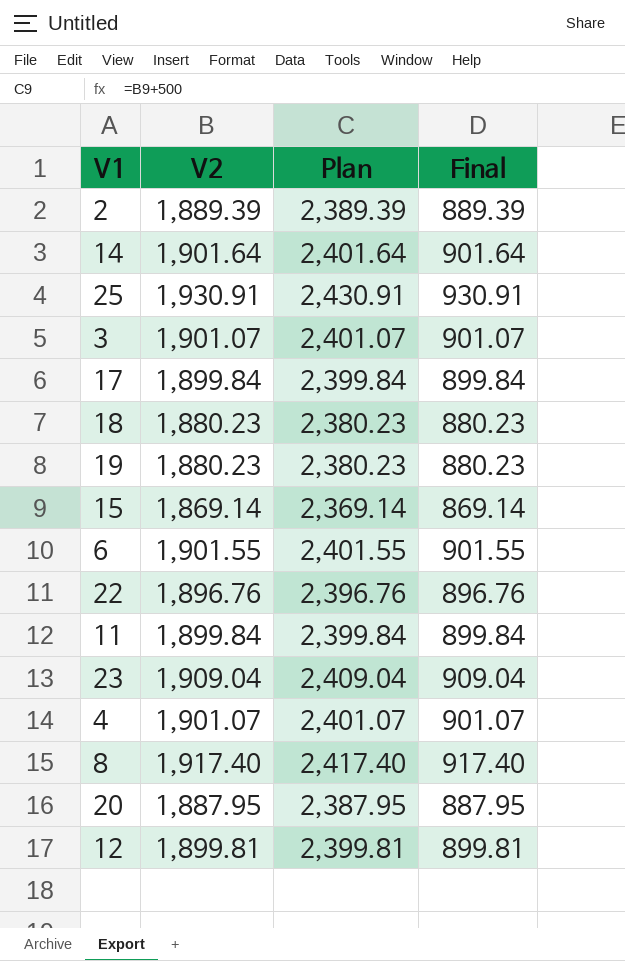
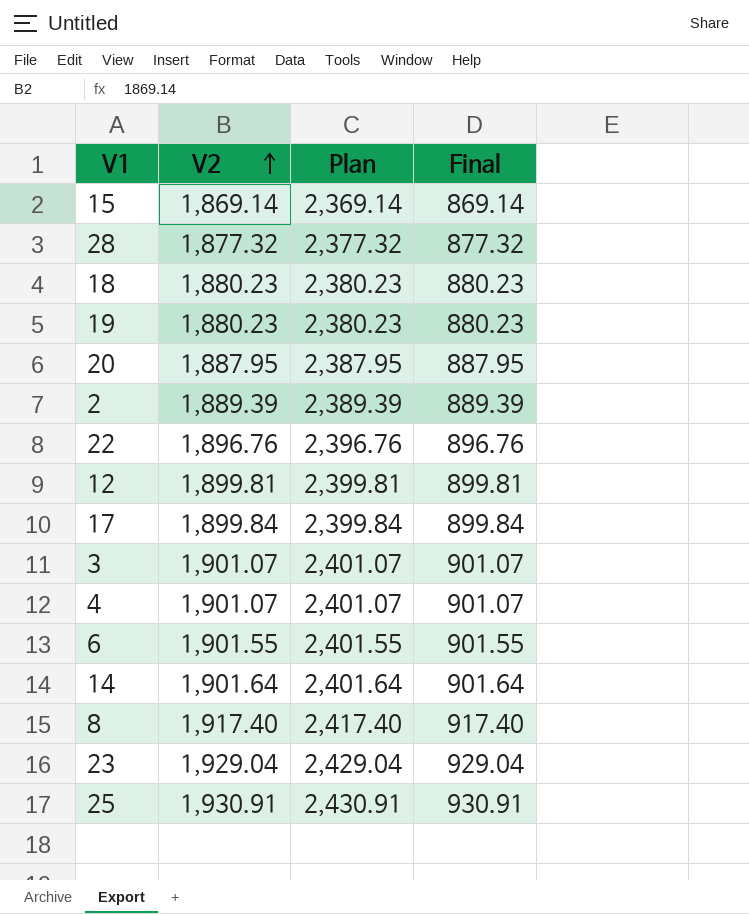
row order: none -> V2 ascending
row 11: 1,899.84 | 2,399.84 | 899.84 -> none
row 28: none -> 1,877.32 | 2,377.32 | 877.32
23 | V2: 1,909.04 -> 1,929.04
23 | Plan: 2,409.04 -> 2,429.04
23 | Final: 909.04 -> 929.04

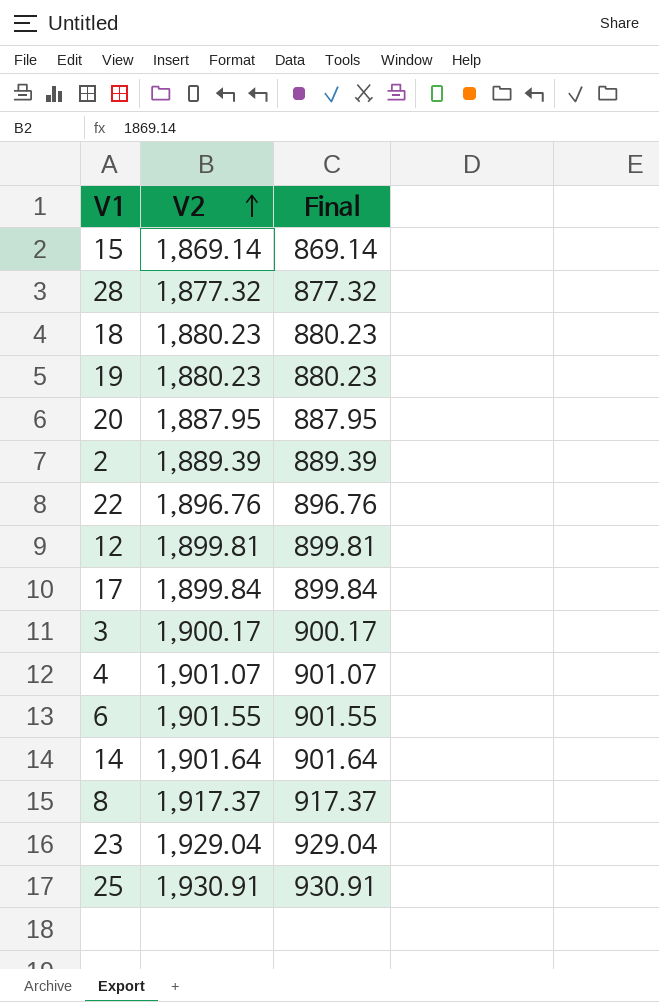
column Plan | formula: [V2] + 500 -> none
3 | V2: 1,901.07 -> 1,900.17
3 | Final: 901.07 -> 900.17
8 | V2: 1,917.40 -> 1,917.37
8 | Final: 917.40 -> 917.37

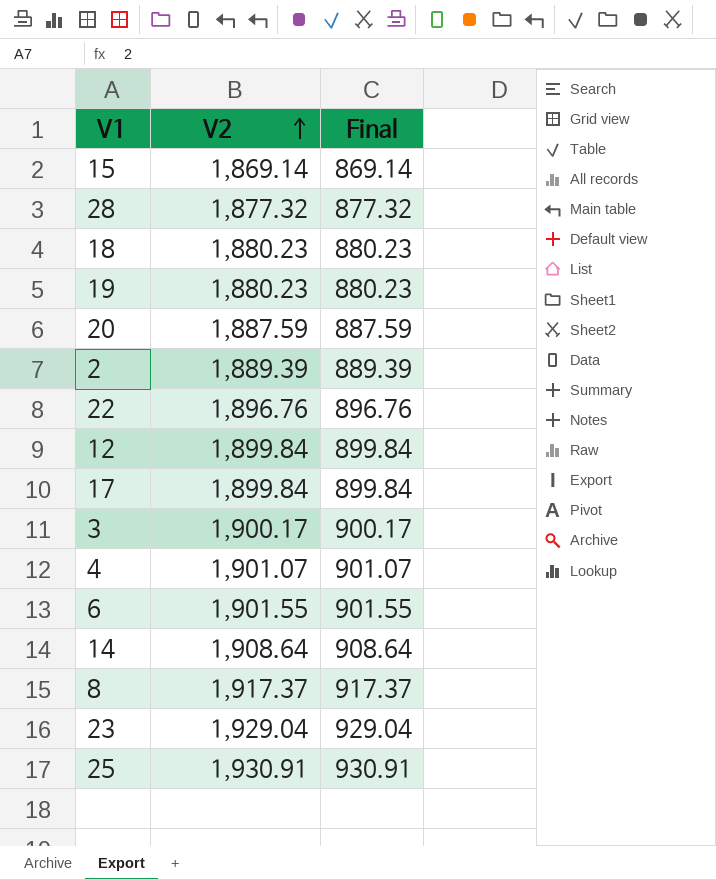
20 | V2: 1,887.95 -> 1,887.59
20 | Final: 887.95 -> 887.59
12 | V2: 1,899.81 -> 1,899.84
12 | Final: 899.81 -> 899.84
14 | V2: 1,901.64 -> 1,908.64
14 | Final: 901.64 -> 908.64

